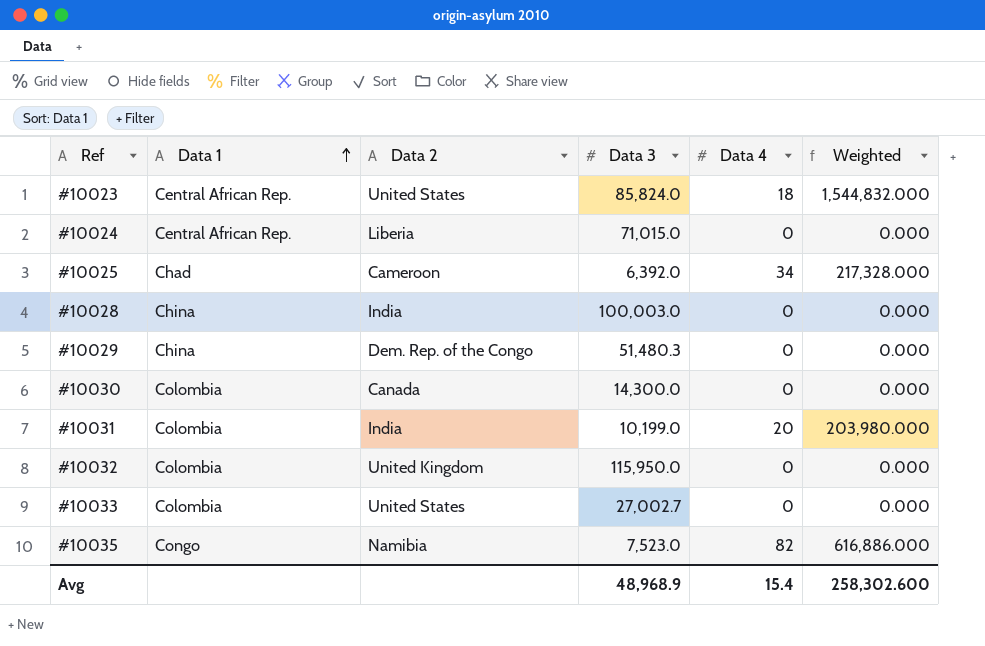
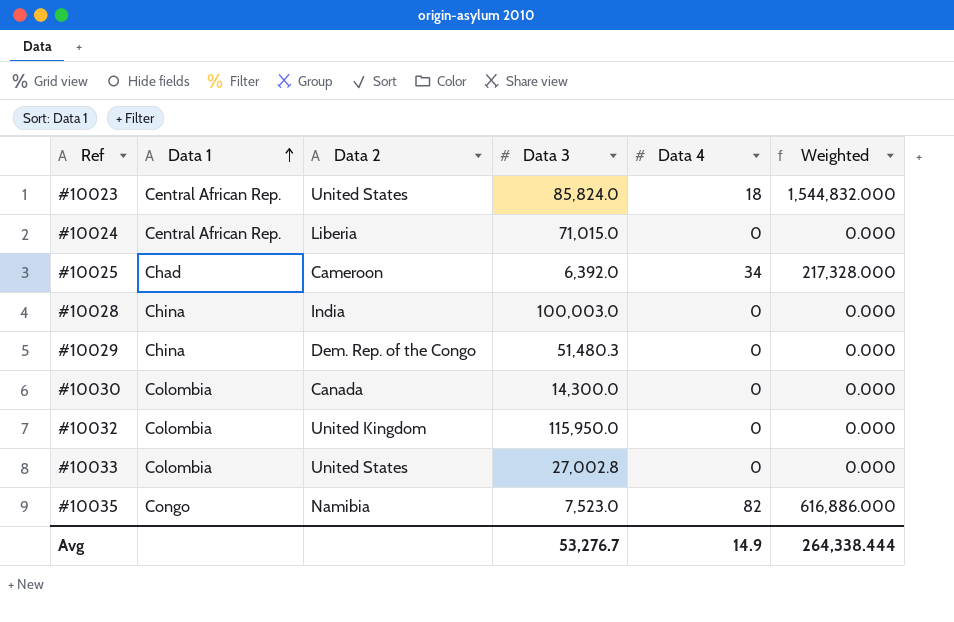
row #10031: Colombia | India | 10,199.0 | 20 | 203,980.000 -> none
#10033 | Data 3: 27,002.7 -> 27,002.8
Avg | Data 3: 48,968.9 -> 53,276.7
Avg | Data 4: 15.4 -> 14.9
Avg | Weighted: 258,302.600 -> 264,338.444

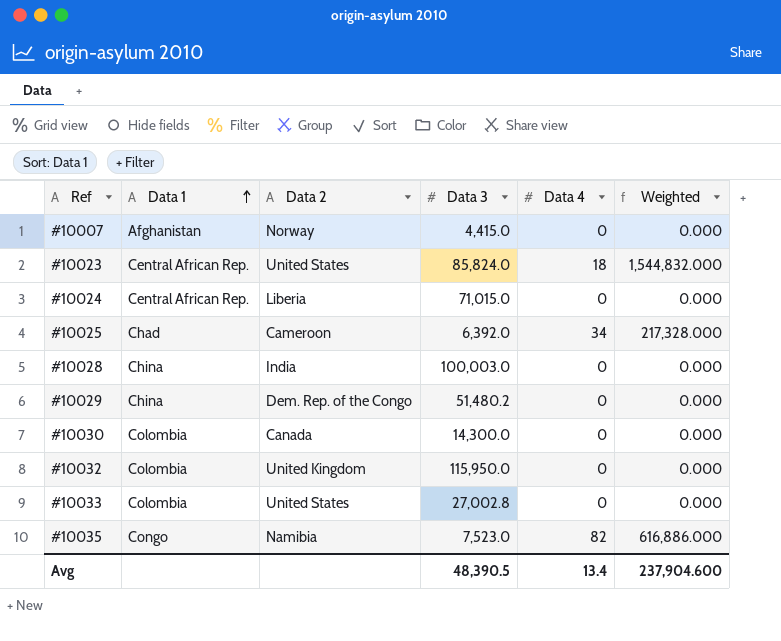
row #10007: none -> Afghanistan | Norway | 4,415.0 | 0 | 0.000
#10029 | Data 3: 51,480.3 -> 51,480.2
Avg | Data 3: 53,276.7 -> 48,390.5
Avg | Data 4: 14.9 -> 13.4
Avg | Weighted: 264,338.444 -> 237,904.600

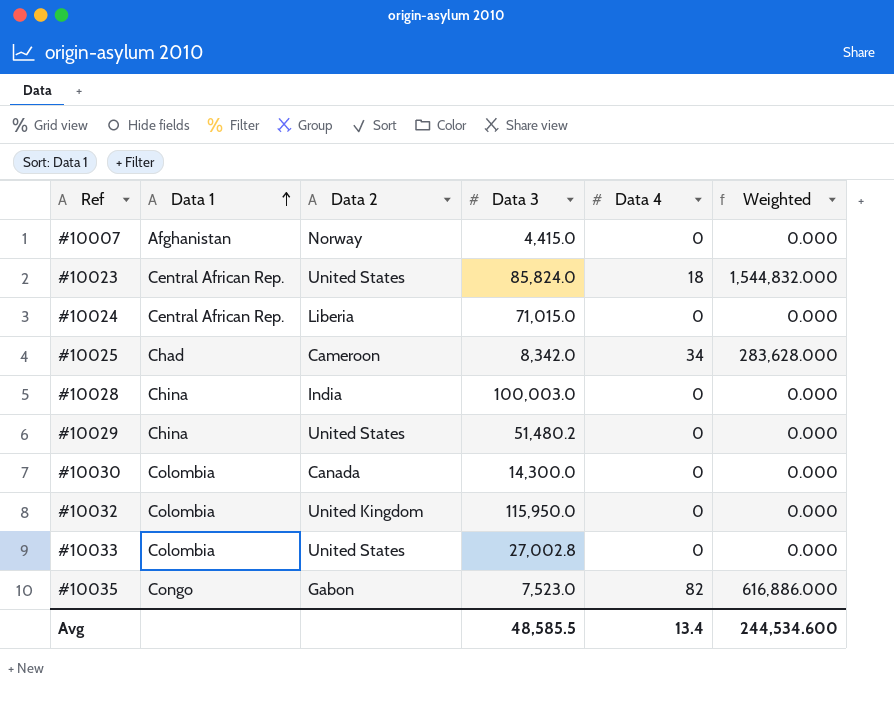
#10025 | Data 3: 6,392.0 -> 8,342.0
#10025 | Weighted: 217,328.000 -> 283,628.000
#10029 | Data 2: Dem. Rep. of the Congo -> United States
#10035 | Data 2: Namibia -> Gabon
Avg | Data 3: 48,390.5 -> 48,585.5
Avg | Weighted: 237,904.600 -> 244,534.600

